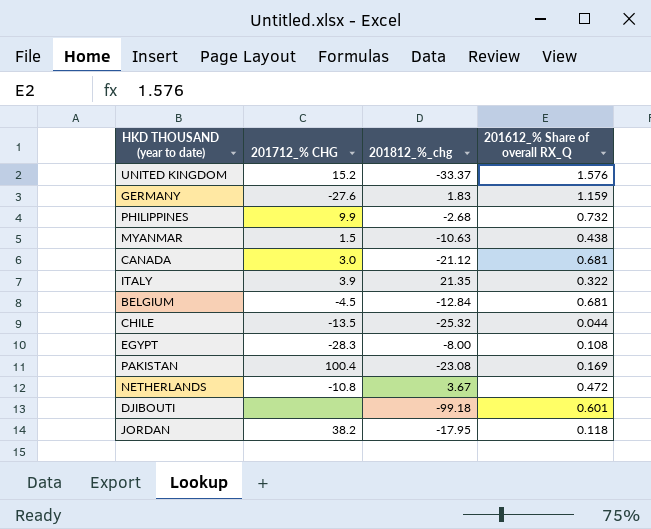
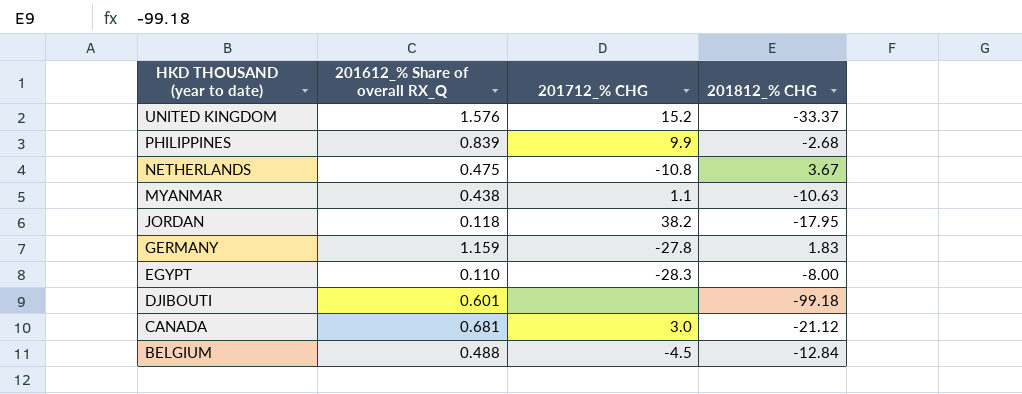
row order: none -> HKD THOUSAND (year to date) descending
column 201612_% Share of overall RX_Q | position: 4 -> 2
column name: 201812_%_chg -> 201812_% CHG
row ITALY: 3.9 | 21.35 | 0.322 -> none
row CHILE: -13.5 | -25.32 | 0.044 -> none
row PAKISTAN: 100.4 | -23.08 | 0.169 -> none
PHILIPPINES | 201612_% Share of overall RX_Q: 0.732 -> 0.839
NETHERLANDS | 201612_% Share of overall RX_Q: 0.472 -> 0.475
MYANMAR | 201712_% CHG: 1.5 -> 1.1
GERMANY | 201712_% CHG: -27.6 -> -27.8
EGYPT | 201612_% Share of overall RX_Q: 0.108 -> 0.110
BELGIUM | 201612_% Share of overall RX_Q: 0.681 -> 0.488

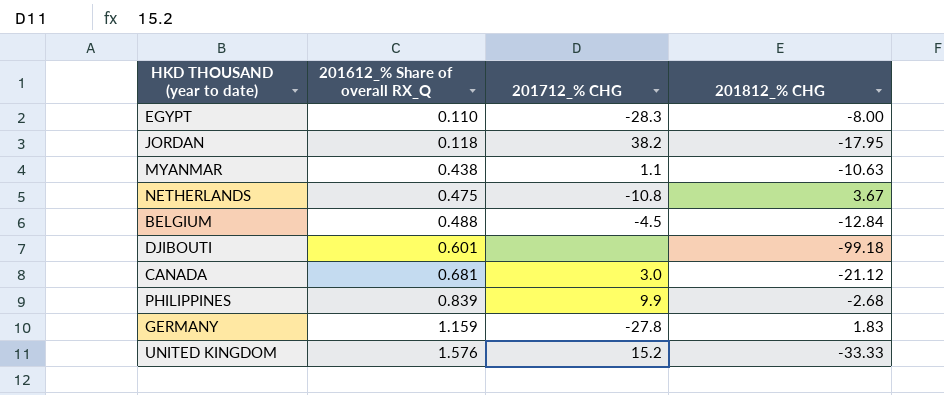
row order: HKD THOUSAND (year to date) descending -> 201612_% Share of overall RX_Q ascending
UNITED KINGDOM | 201812_% CHG: -33.37 -> -33.33

